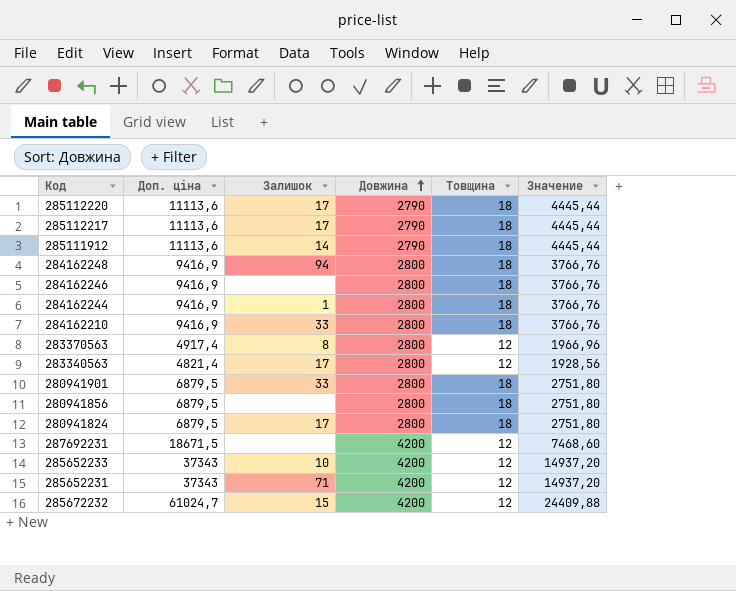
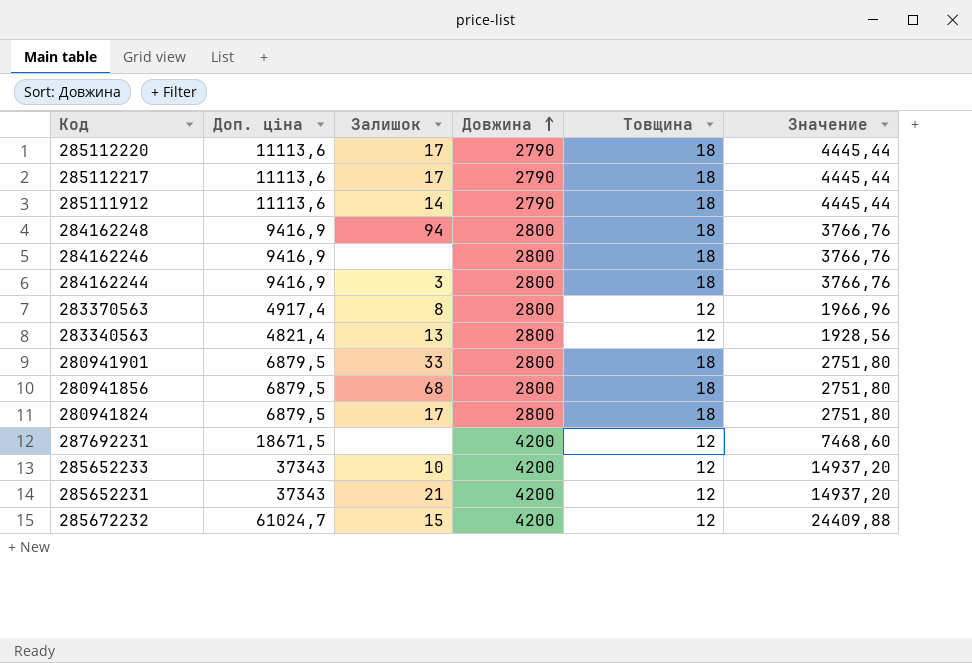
row 284162210: 9416,9 | 33 | 2800 | 18 | 3766,76 -> none
284162244 | Залишок: 1 -> 3
283340563 | Залишок: 17 -> 13
280941856 | Залишок: none -> 68
285652231 | Залишок: 71 -> 21

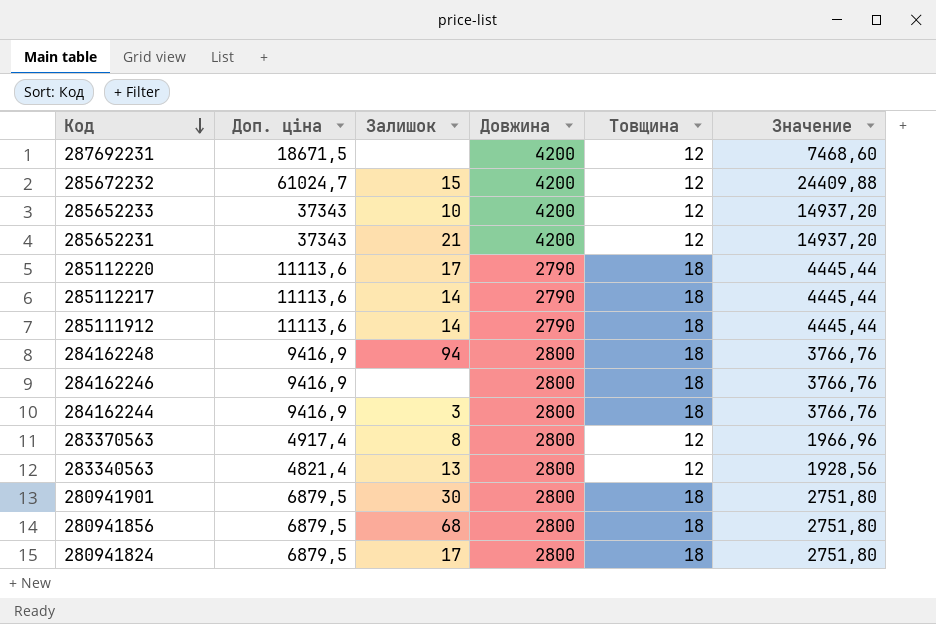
row order: Довжина ascending -> Код descending
285112217 | Залишок: 17 -> 14
280941901 | Залишок: 33 -> 30

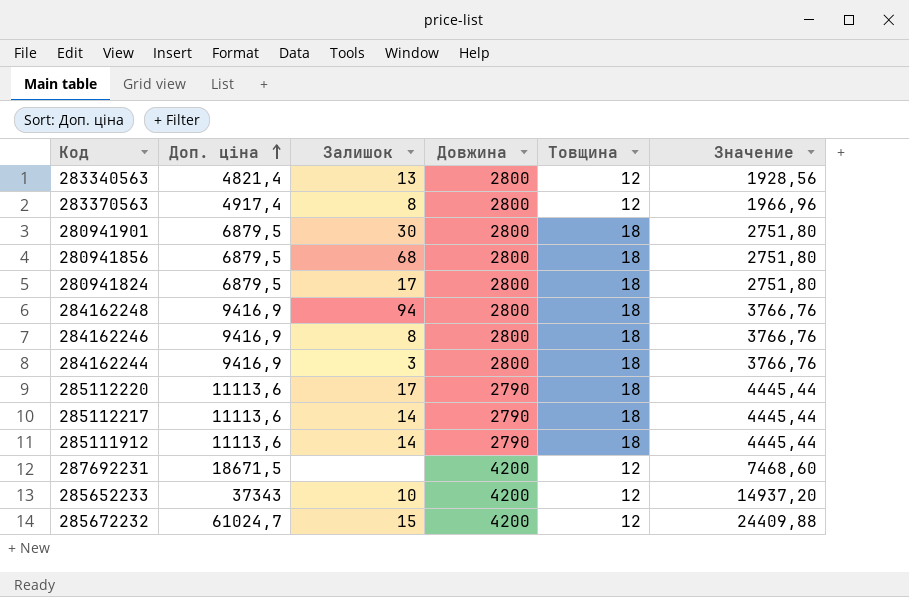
row order: Код descending -> Доп. ціна ascending
row 285652231: 37343 | 21 | 4200 | 12 | 14937,20 -> none
284162246 | Залишок: none -> 8

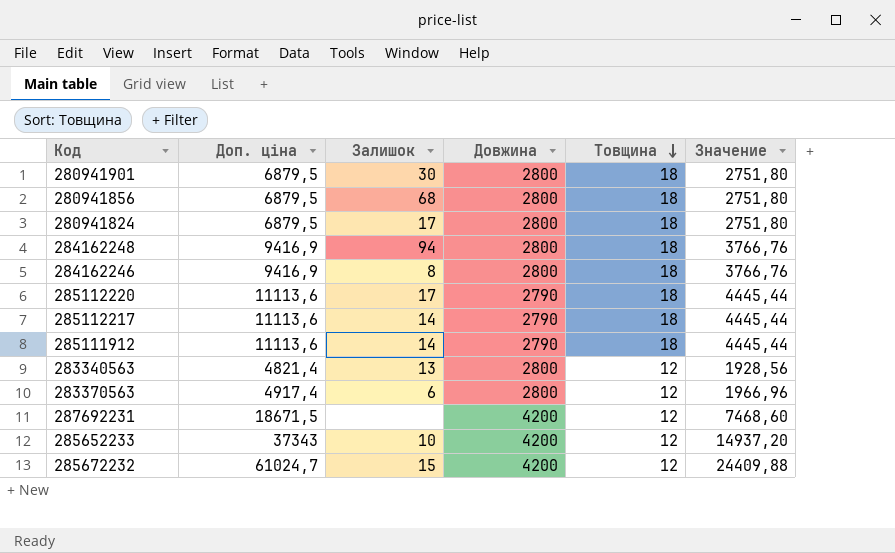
row order: Доп. ціна ascending -> Товщина descending
row 284162244: 9416,9 | 3 | 2800 | 18 | 3766,76 -> none
283370563 | Залишок: 8 -> 6

